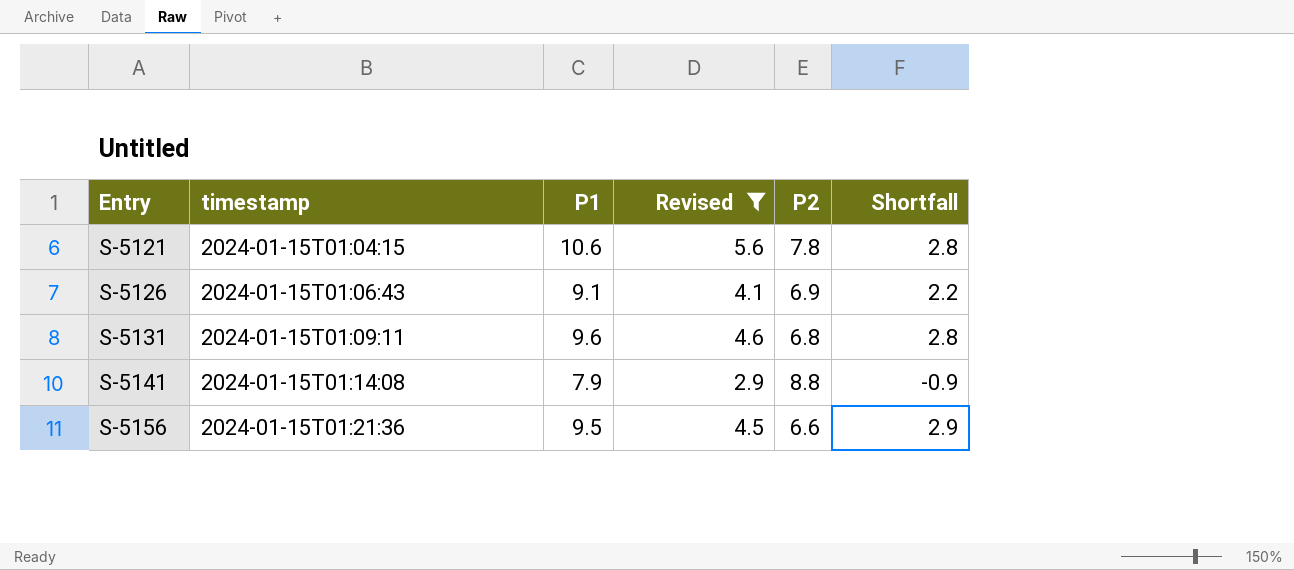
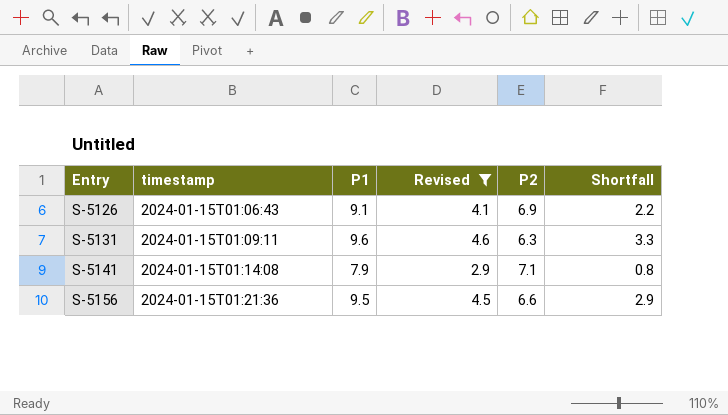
row S-5121: 2024-01-15T01:04:15 | 10.6 | 5.6 | 7.8 | 2.8 -> none
S-5131 | P2: 6.8 -> 6.3
S-5131 | Shortfall: 2.8 -> 3.3
S-5141 | P2: 8.8 -> 7.1
S-5141 | Shortfall: -0.9 -> 0.8

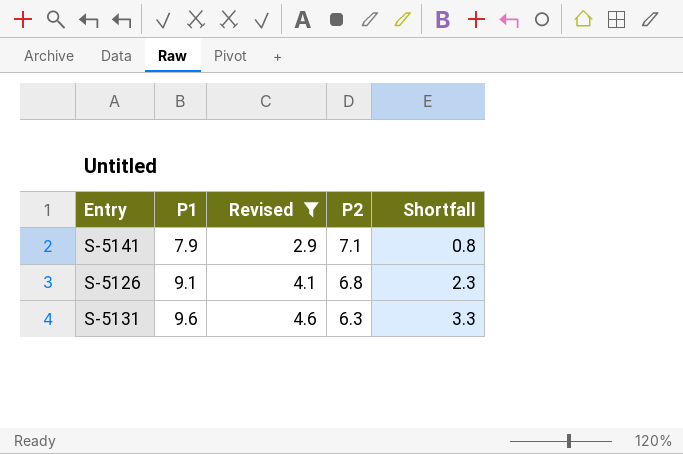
row order: Entry ascending -> P1 ascending
column timestamp | position: 2 -> none
row S-5156: 2024-01-15T01:21:36 | 9.5 | 4.5 | 6.6 | 2.9 -> none
S-5126 | P2: 6.9 -> 6.8
S-5126 | Shortfall: 2.2 -> 2.3

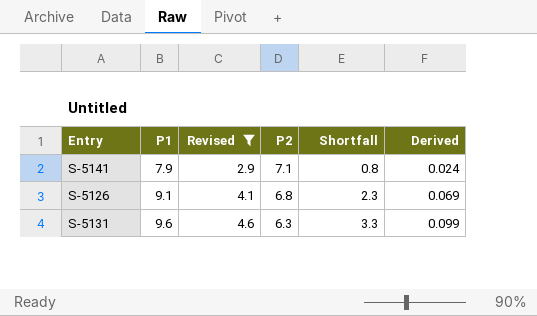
column Derived | formula: none -> [Shortfall] * 0.03

